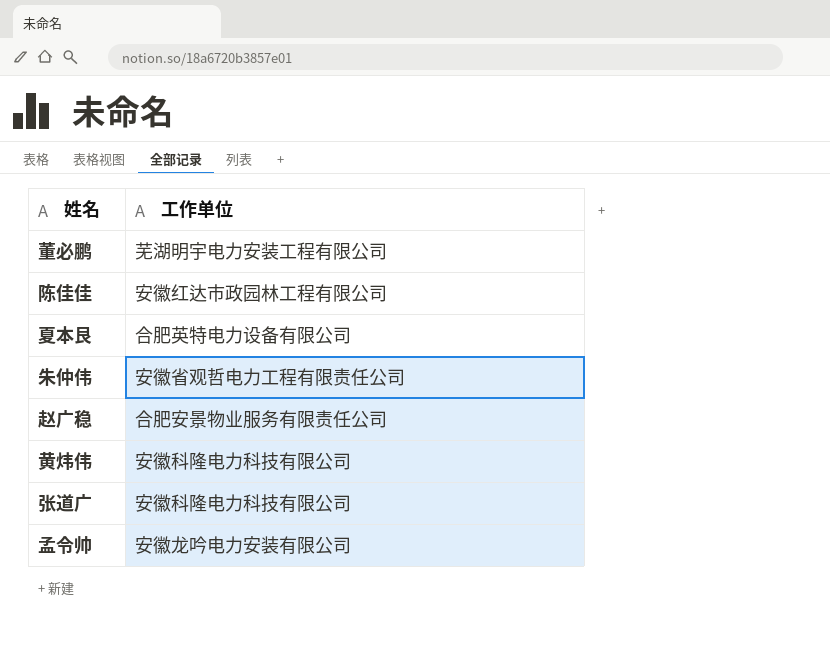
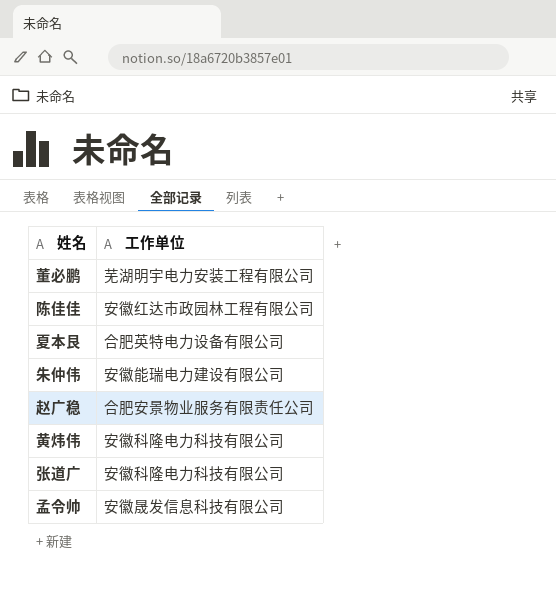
朱仲伟 | 工作单位: 安徽省观哲电力工程有限责任公司 -> 安徽能瑞电力建设有限公司
孟令帅 | 工作单位: 安徽龙吟电力安装有限公司 -> 安徽晟发信息科技有限公司

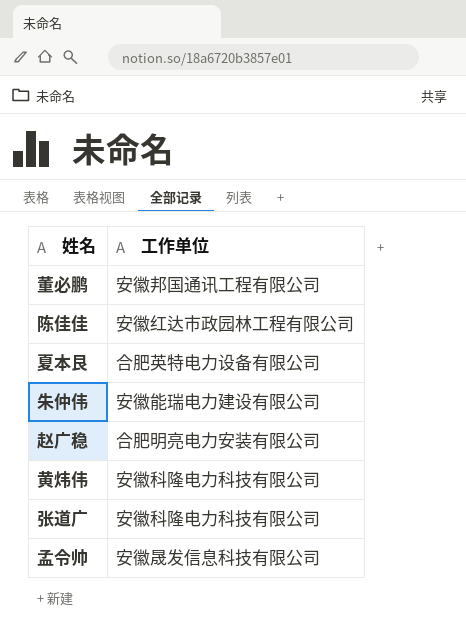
董必鹏 | 工作单位: 芜湖明宇电力安装工程有限公司 -> 安徽邦国通讯工程有限公司
赵广稳 | 工作单位: 合肥安景物业服务有限责任公司 -> 合肥明亮电力安装有限公司

